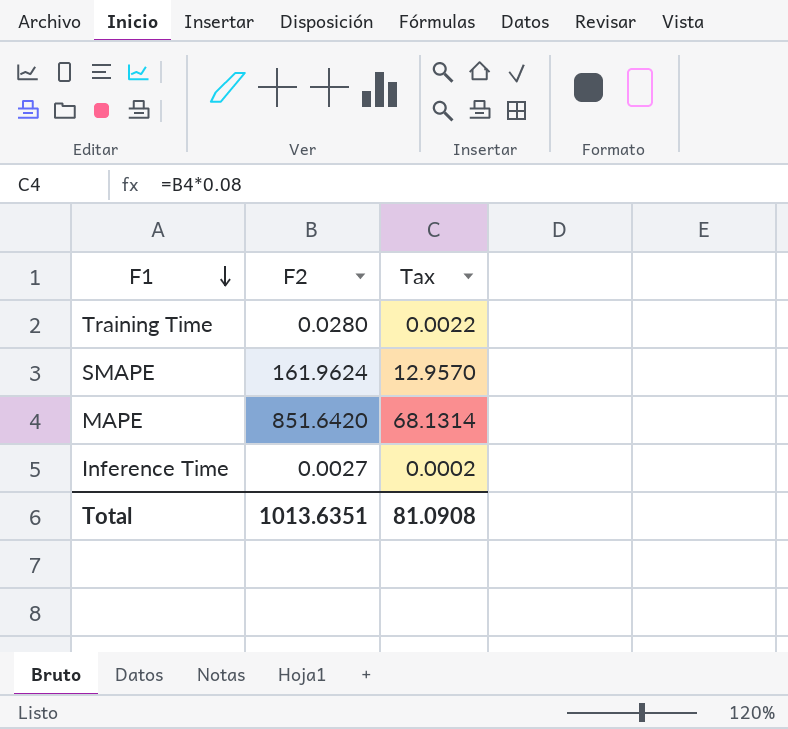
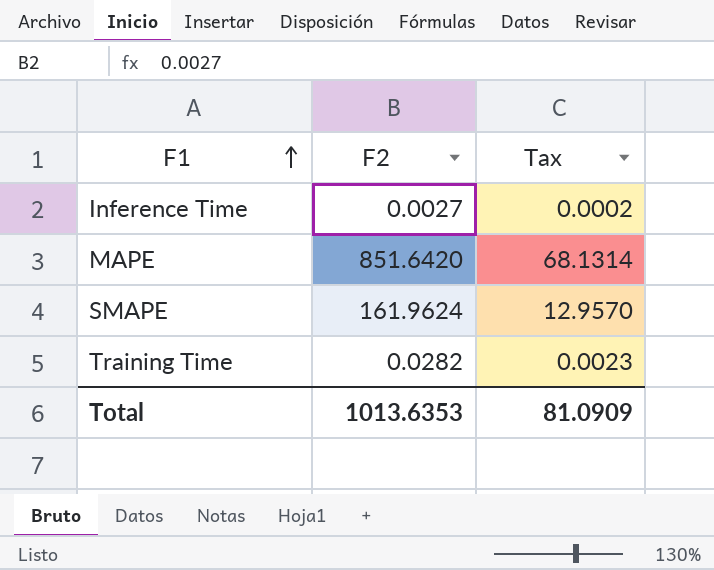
row order: F1 descending -> F1 ascending
Training Time | F2: 0.0280 -> 0.0282
Training Time | Tax: 0.0022 -> 0.0023
Total | F2: 1013.6351 -> 1013.6353
Total | Tax: 81.0908 -> 81.0909

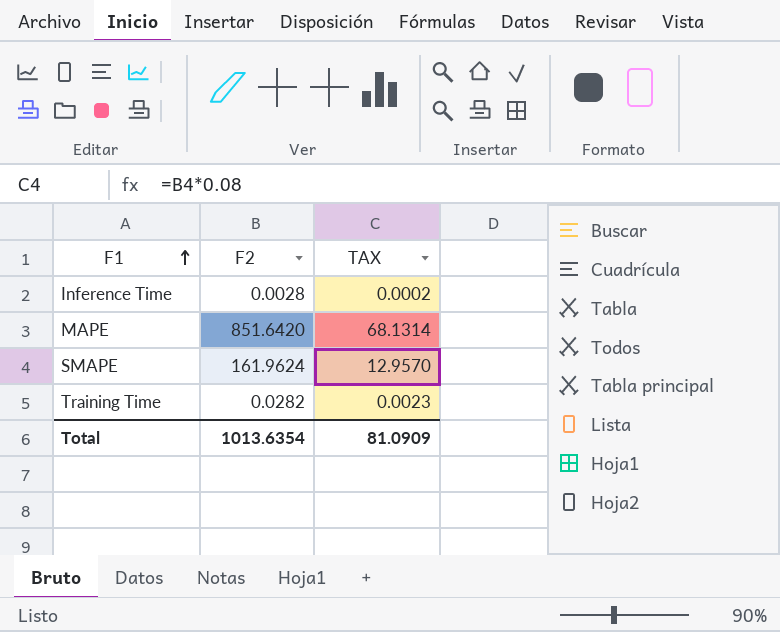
column name: Tax -> TAX
Inference Time | F2: 0.0027 -> 0.0028
Total | F2: 1013.6353 -> 1013.6354

